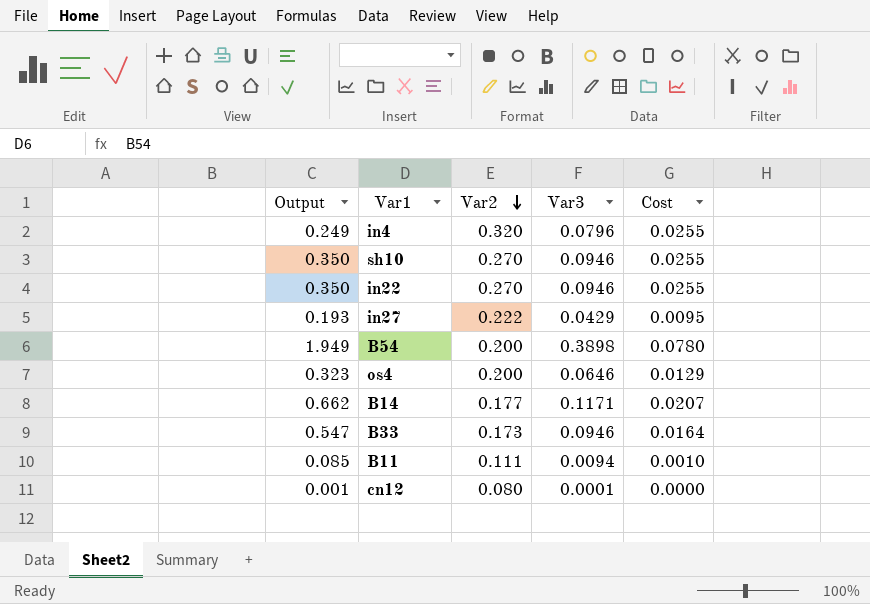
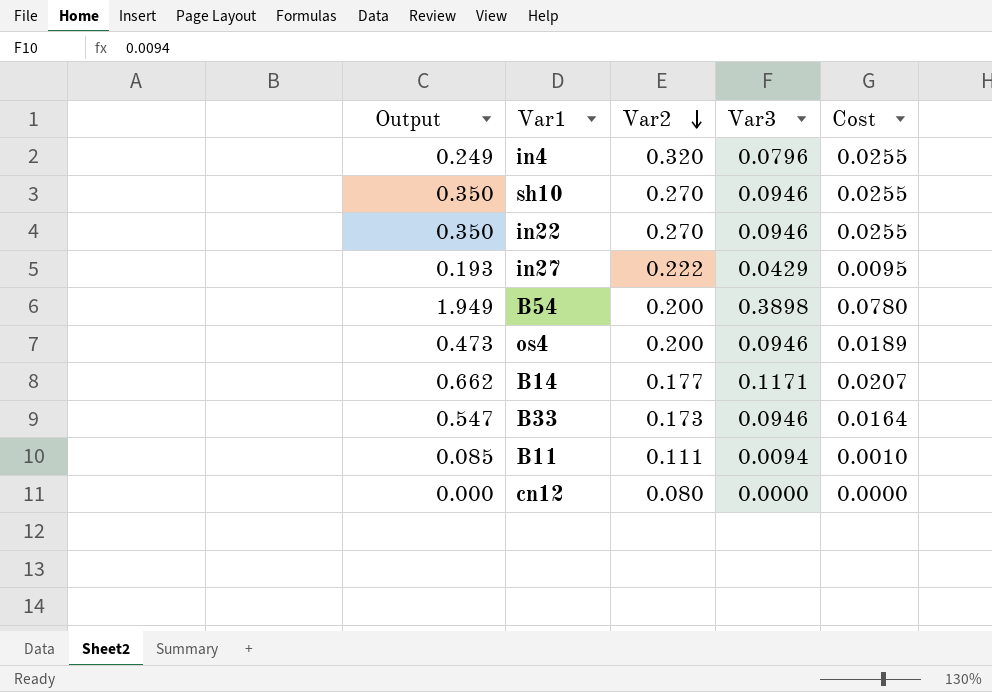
os4 | Output: 0.323 -> 0.473
os4 | Var3: 0.0646 -> 0.0946
os4 | Cost: 0.0129 -> 0.0189
cn12 | Output: 0.001 -> 0.000
cn12 | Var3: 0.0001 -> 0.0000

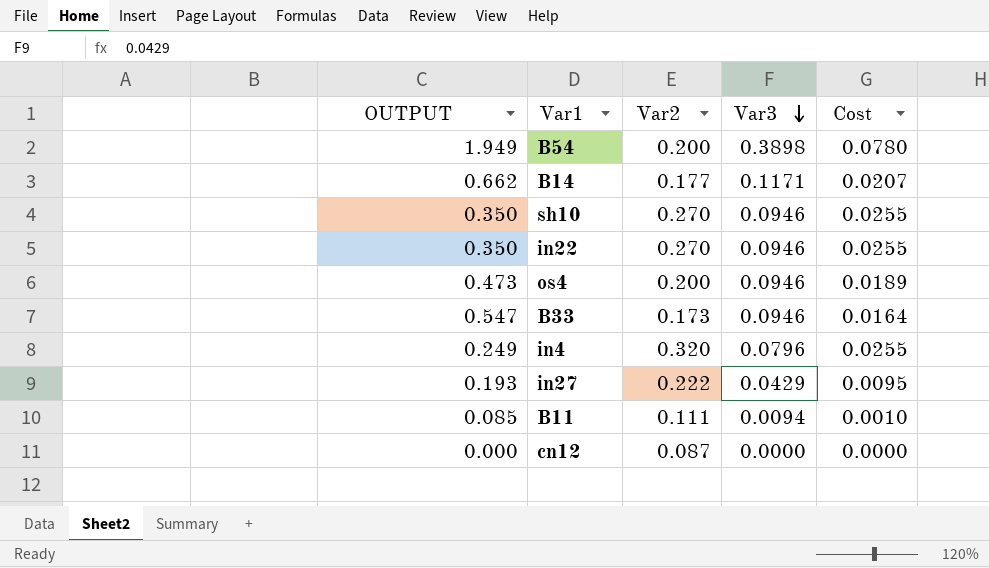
row order: Var2 descending -> Var3 descending
column name: Output -> OUTPUT
cn12 | Var2: 0.080 -> 0.087

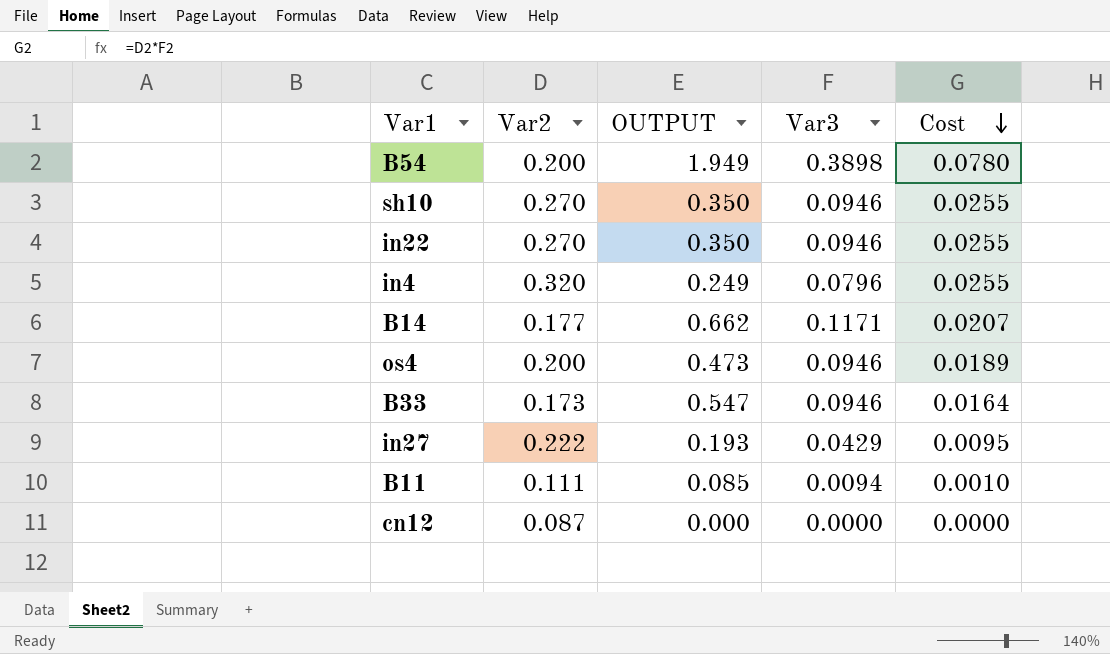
row order: Var3 descending -> Cost descending
column OUTPUT | position: 1 -> 3

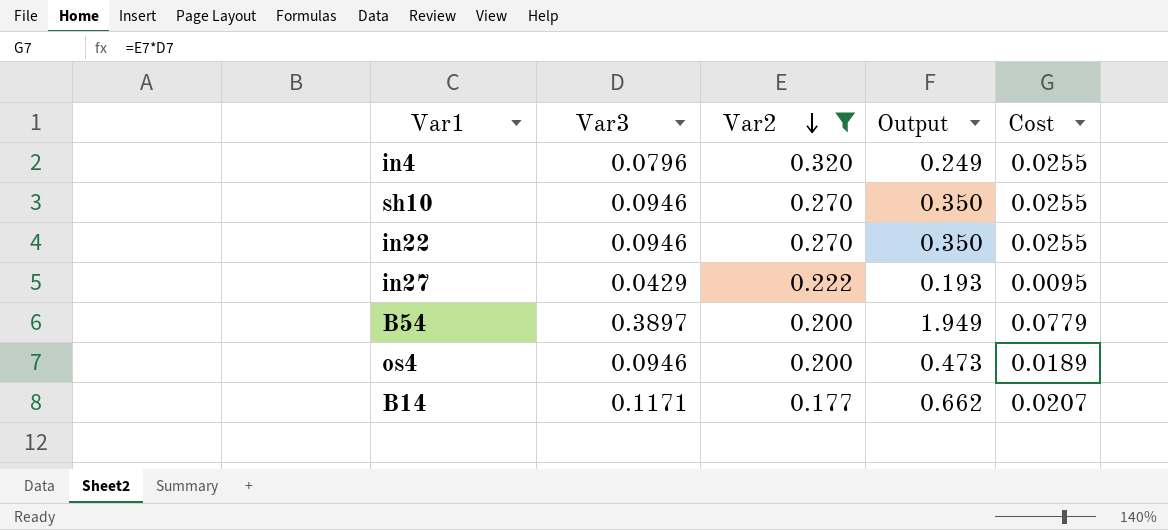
filter: none -> Var2 >= 0.177
row order: Cost descending -> Var2 descending
column Var3 | position: 4 -> 2
column name: OUTPUT -> Output
B54 | Var3: 0.3898 -> 0.3897
B54 | Cost: 0.0780 -> 0.0779

